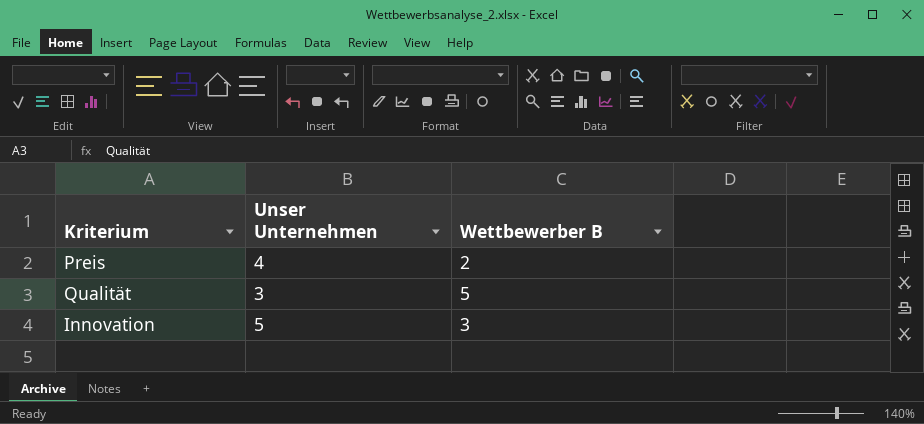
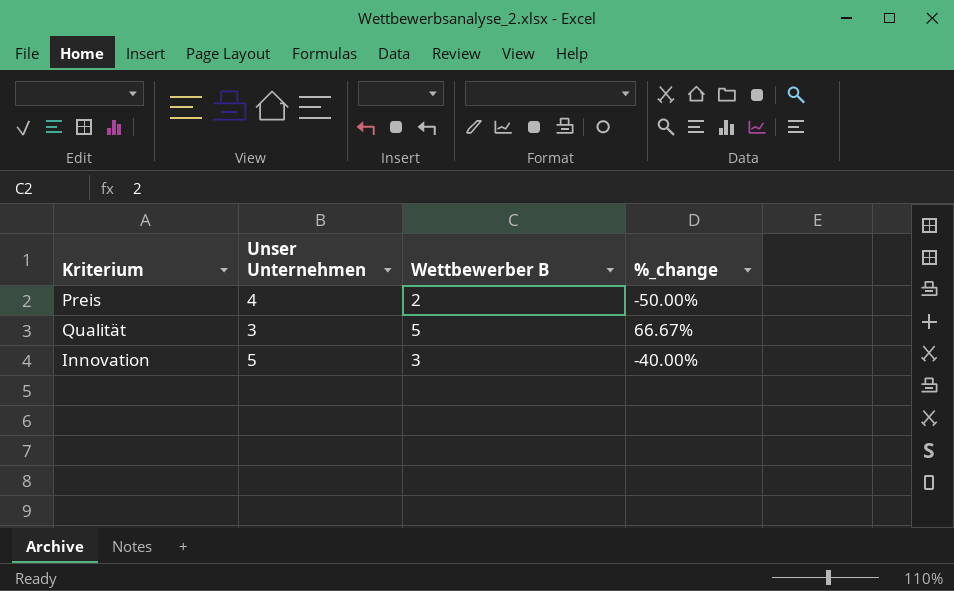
column %_change | formula: none -> ([Wettbewerber B] - [Unser Unternehmen]) / [Unser Unternehmen]

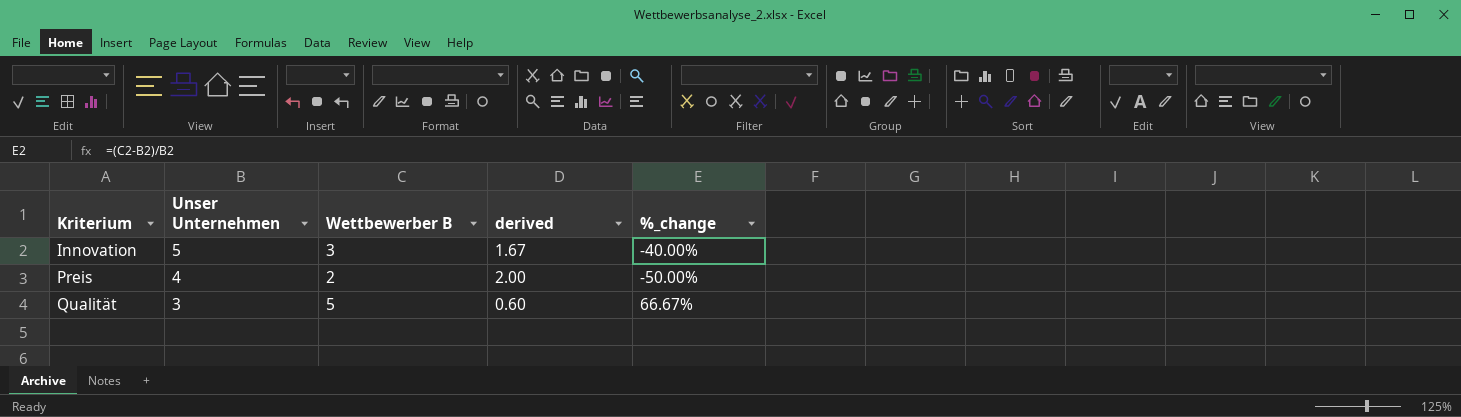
row order: none -> Kriterium ascending
column derived | formula: none -> [Unser Unternehmen] / [Wettbewerber B]

